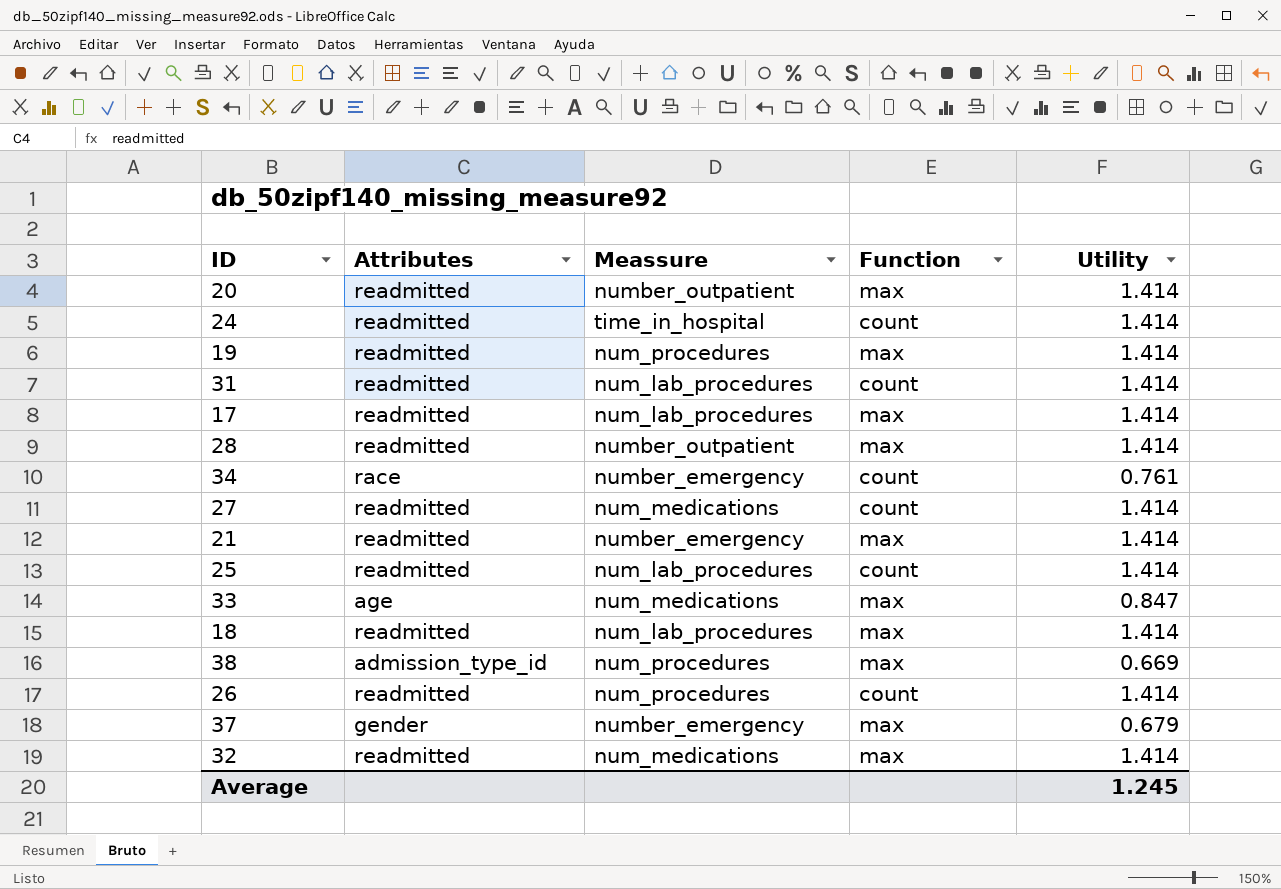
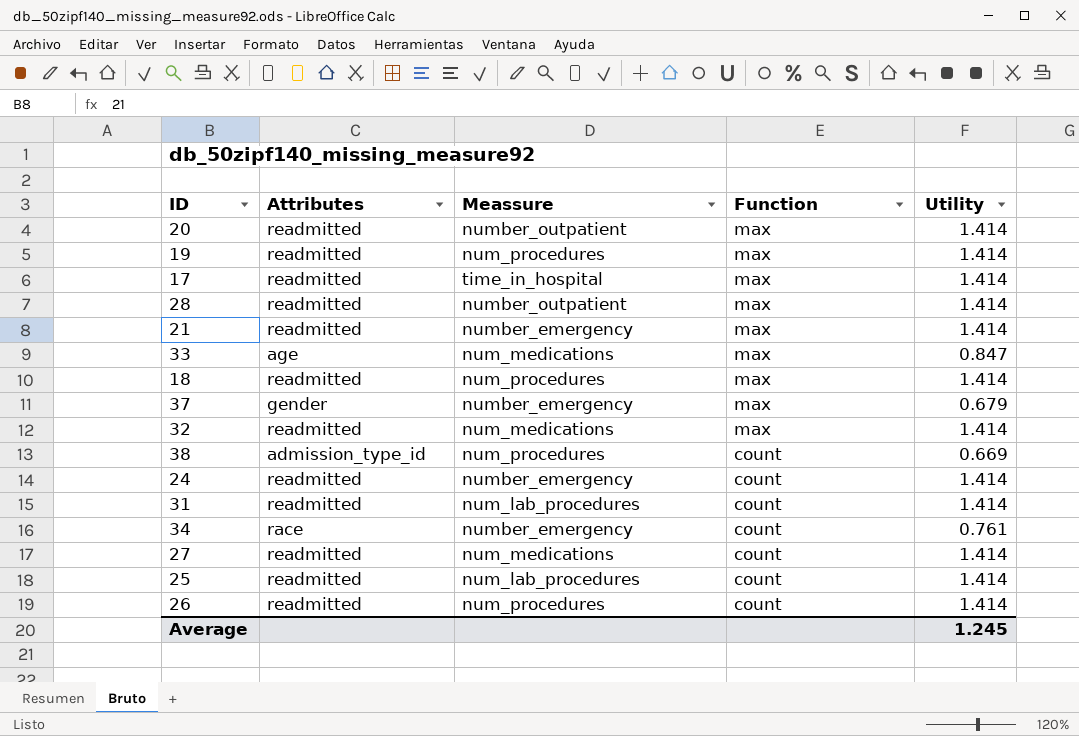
row order: none -> Function descending
17 | Meassure: num_lab_procedures -> time_in_hospital
18 | Meassure: num_lab_procedures -> num_procedures
38 | Function: max -> count
24 | Meassure: time_in_hospital -> number_emergency

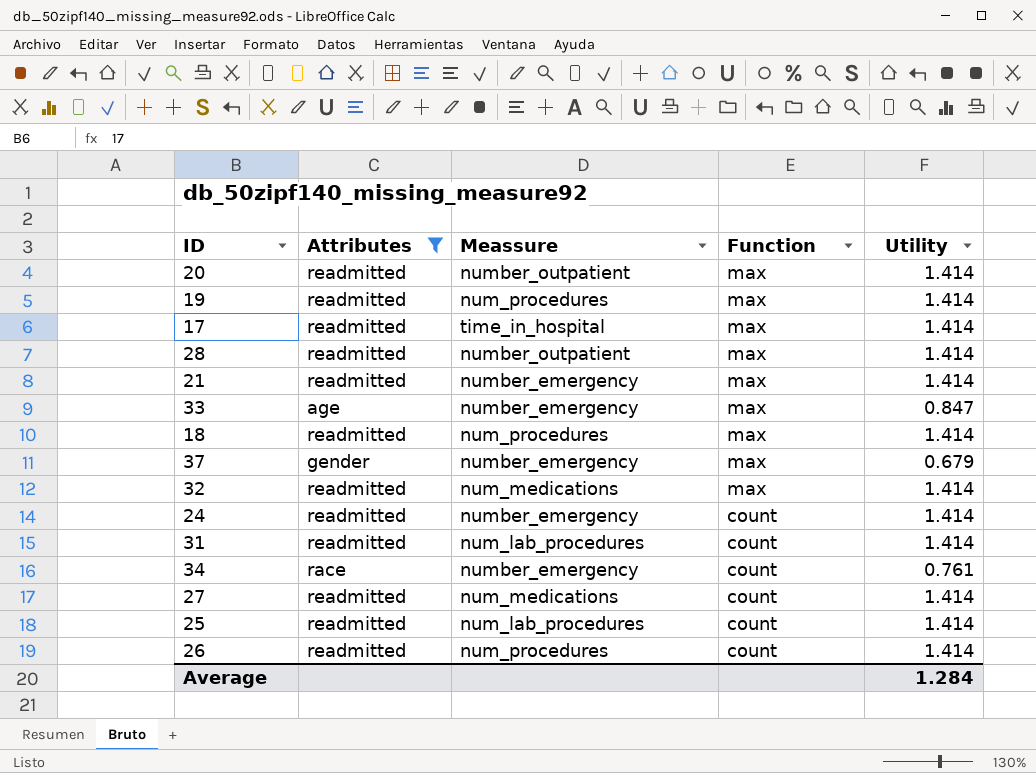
filter: none -> Attributes != admission_type_id
33 | Meassure: num_medications -> number_emergency
Average | Utility: 1.245 -> 1.284

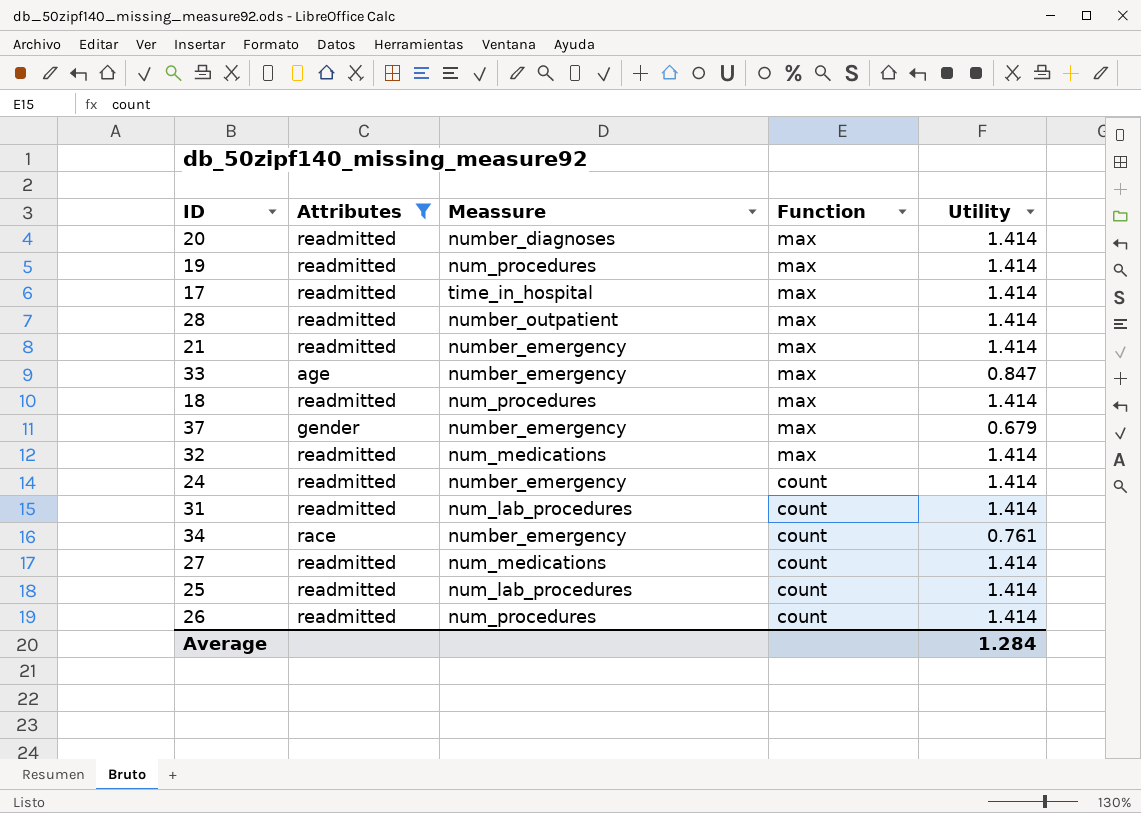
20 | Meassure: number_outpatient -> number_diagnoses

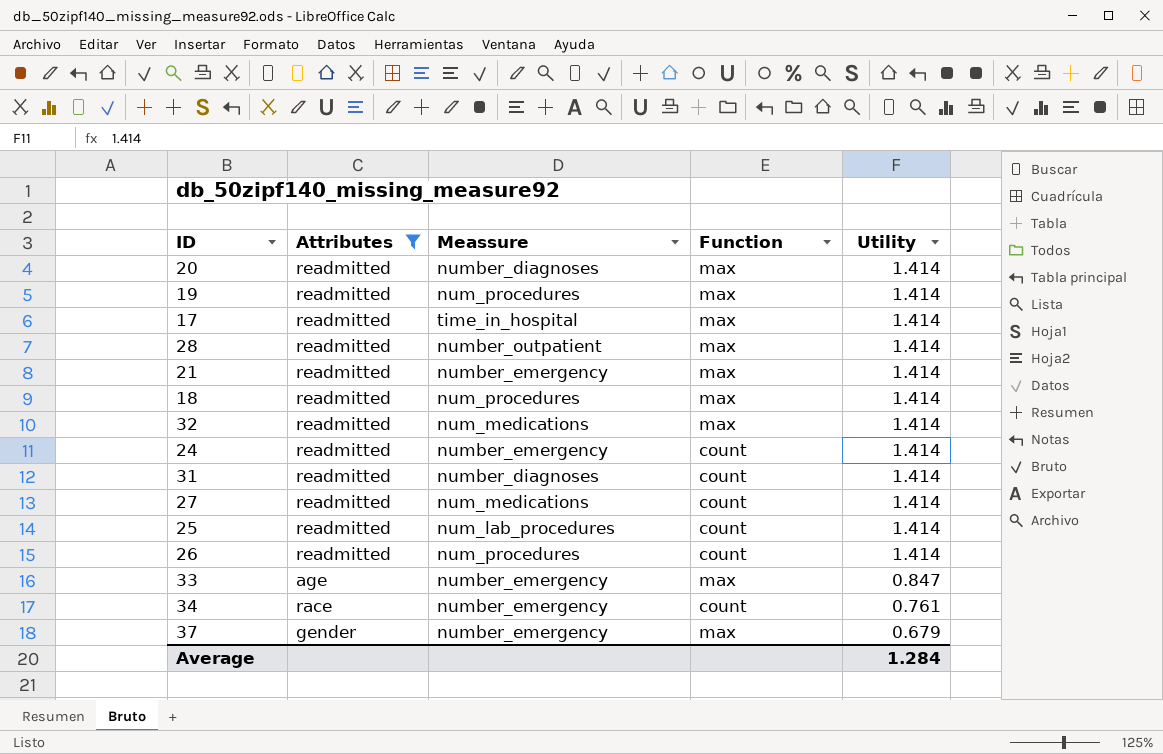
row order: Function descending -> Utility descending
31 | Meassure: num_lab_procedures -> number_diagnoses

